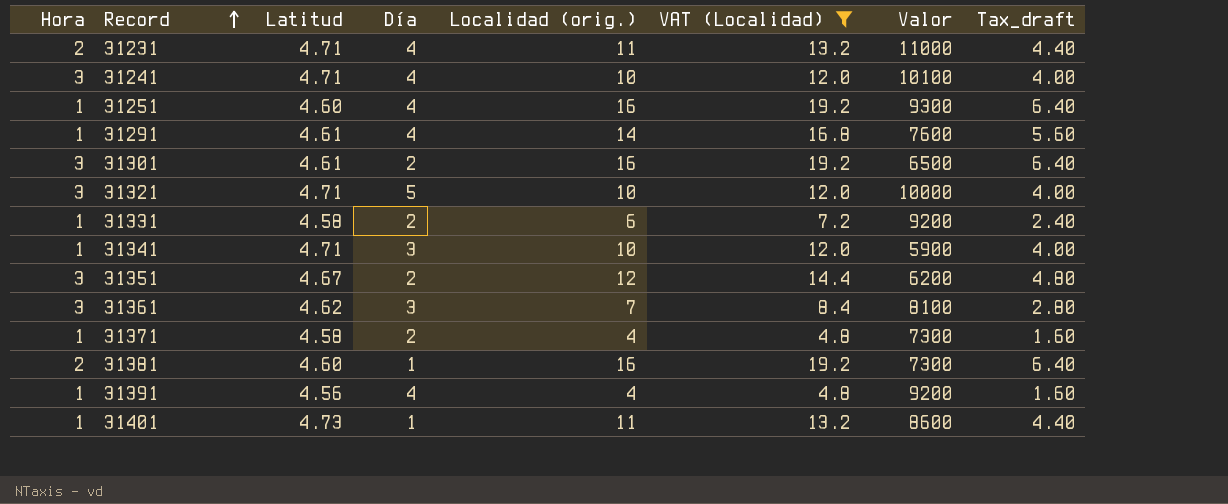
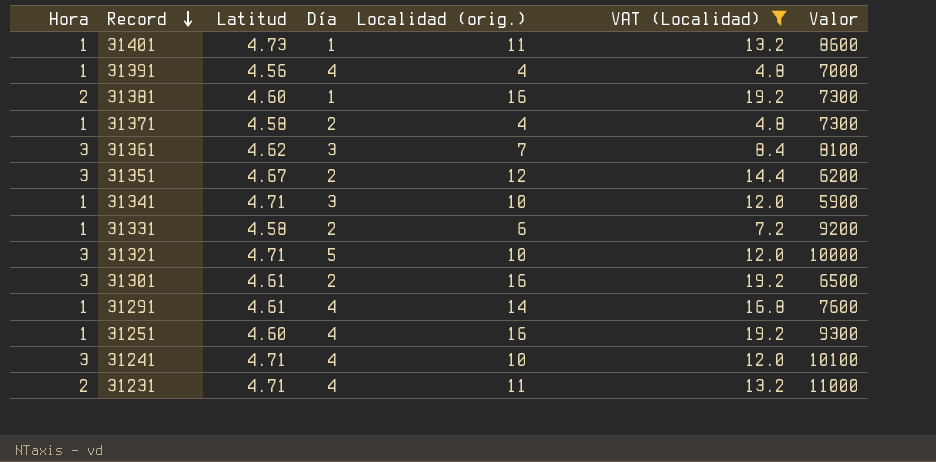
row order: Record ascending -> Record descending
column Tax_draft | formula: [Localidad (orig.)] * 0.4 -> none
31391 | Valor: 9200 -> 7000

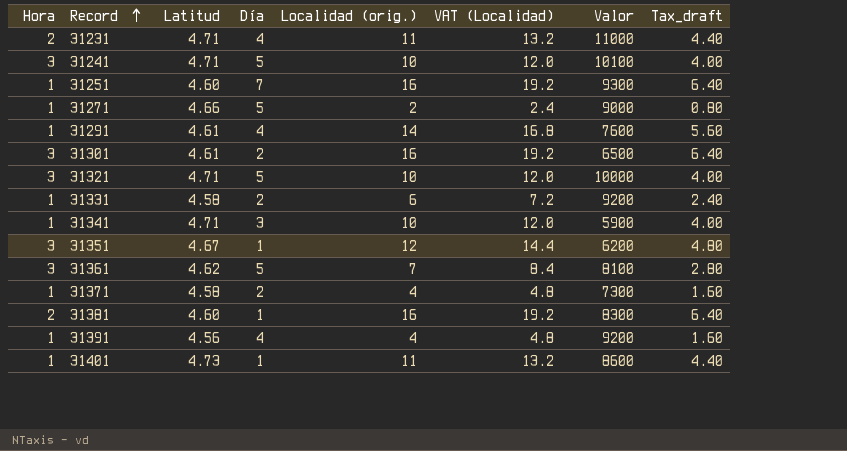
filter: VAT (Localidad) != 2.4 -> none
row order: Record descending -> Record ascending
column Tax_draft | formula: none -> [Localidad (orig.)] * 0.4
31241 | Día: 4 -> 5
31251 | Día: 4 -> 7
31351 | Día: 2 -> 1
31361 | Día: 3 -> 5
31381 | Valor: 7300 -> 8300
31391 | Valor: 7000 -> 9200

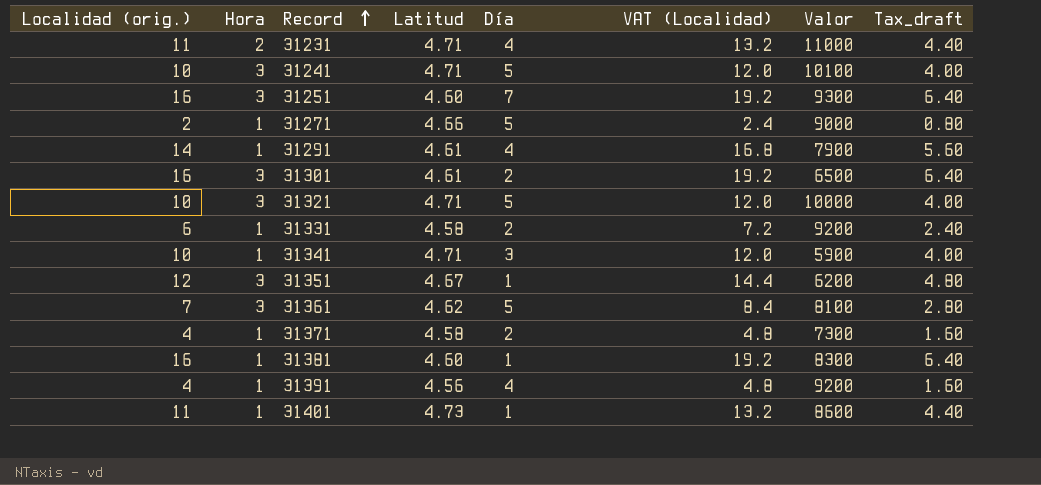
column Localidad (orig.) | position: 5 -> 1
31251 | Hora: 1 -> 3
31291 | Valor: 7600 -> 7900
31381 | Hora: 2 -> 1

